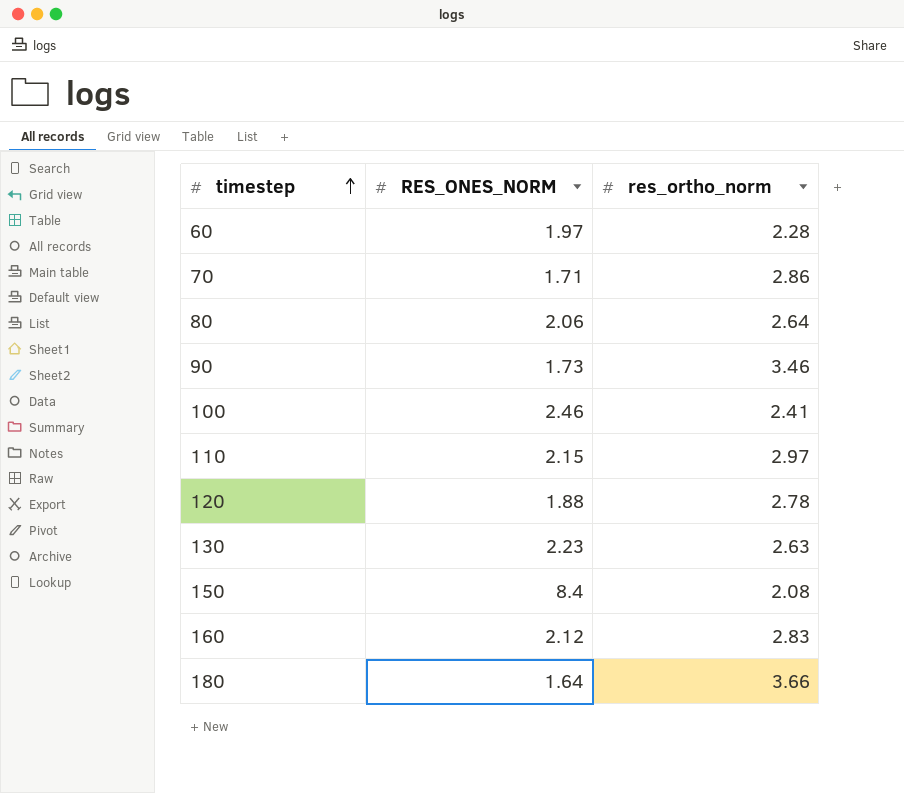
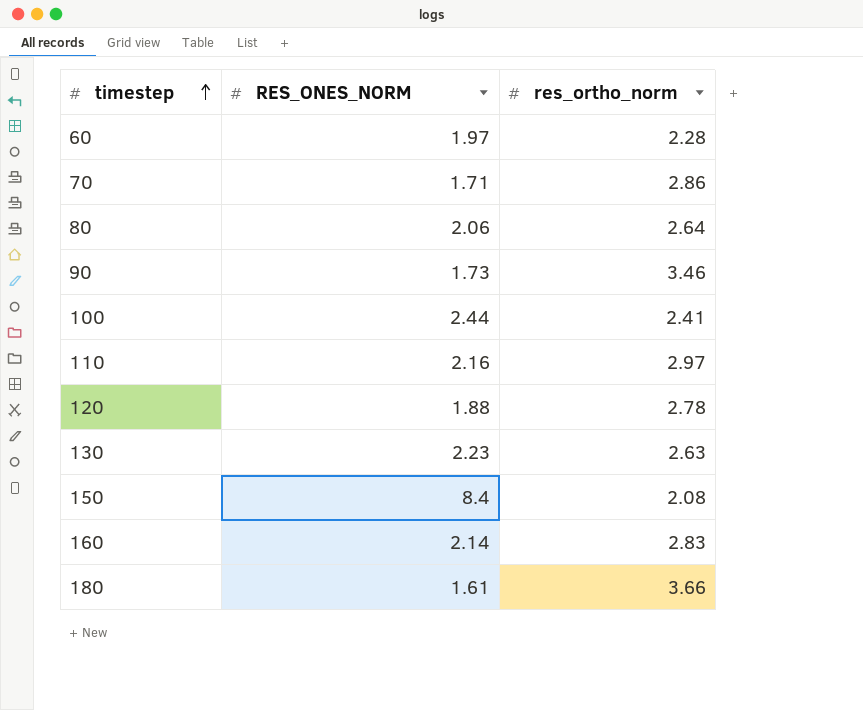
100 | RES_ONES_NORM: 2.46 -> 2.44
110 | RES_ONES_NORM: 2.15 -> 2.16
160 | RES_ONES_NORM: 2.12 -> 2.14
180 | RES_ONES_NORM: 1.64 -> 1.61

